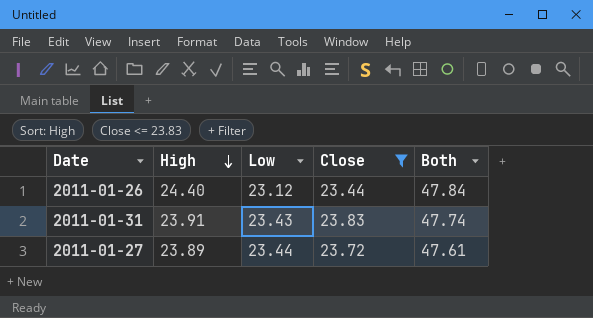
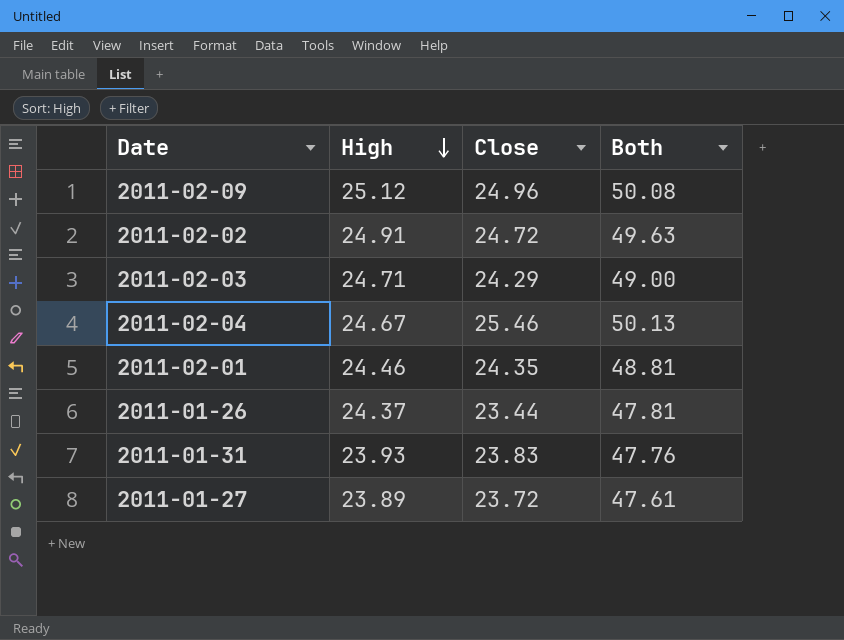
filter: Close <= 23.83 -> none
column Low | position: 3 -> none
2011-01-26 | High: 24.40 -> 24.37
2011-01-26 | Both: 47.84 -> 47.81
2011-01-31 | High: 23.91 -> 23.93
2011-01-31 | Both: 47.74 -> 47.76

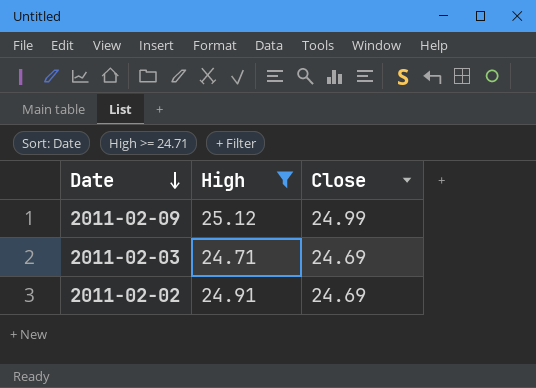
filter: none -> High >= 24.71
row order: High descending -> Date descending
column Both | formula: [High] + [Close] -> none
2011-02-09 | Close: 24.96 -> 24.99
2011-02-03 | Close: 24.29 -> 24.69
2011-02-02 | Close: 24.72 -> 24.69

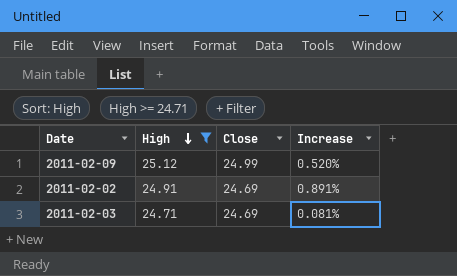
row order: Date descending -> High descending
column Increase | formula: none -> ([High] - [Close]) / [Close]

